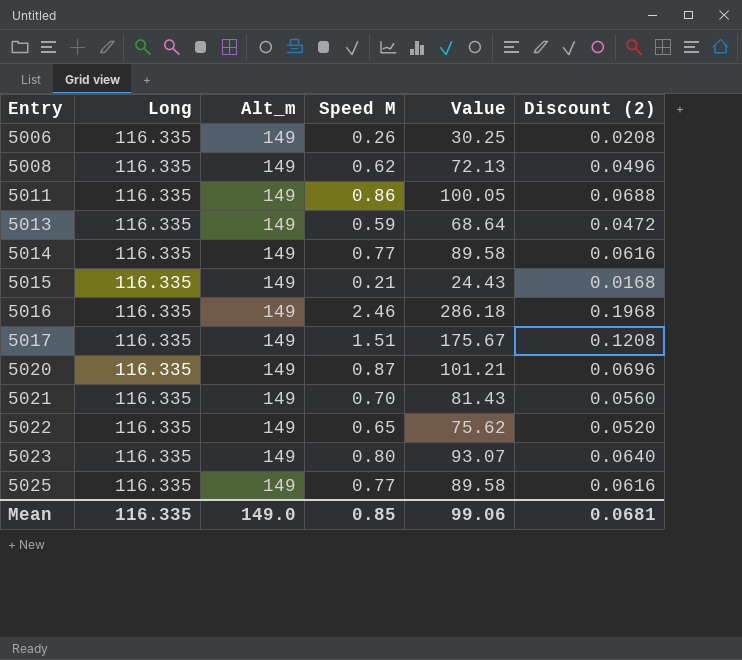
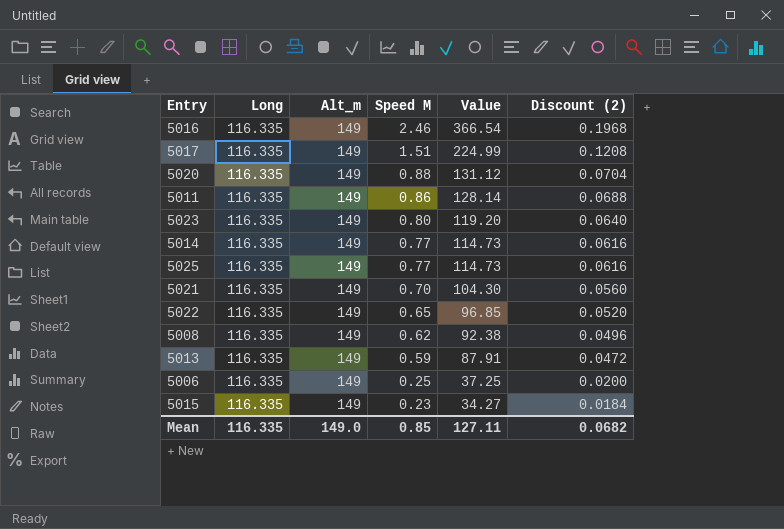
row order: Entry ascending -> Speed M descending
column Value | formula: [Long] * [Speed M] -> [Alt_m] * [Speed M]
5020 | Speed M: 0.87 -> 0.88
5020 | Discount (2): 0.0696 -> 0.0704
5006 | Speed M: 0.26 -> 0.25
5006 | Discount (2): 0.0208 -> 0.0200
5015 | Speed M: 0.21 -> 0.23
5015 | Discount (2): 0.0168 -> 0.0184
Mean | Value: 99.06 -> 127.11
Mean | Discount (2): 0.0681 -> 0.0682

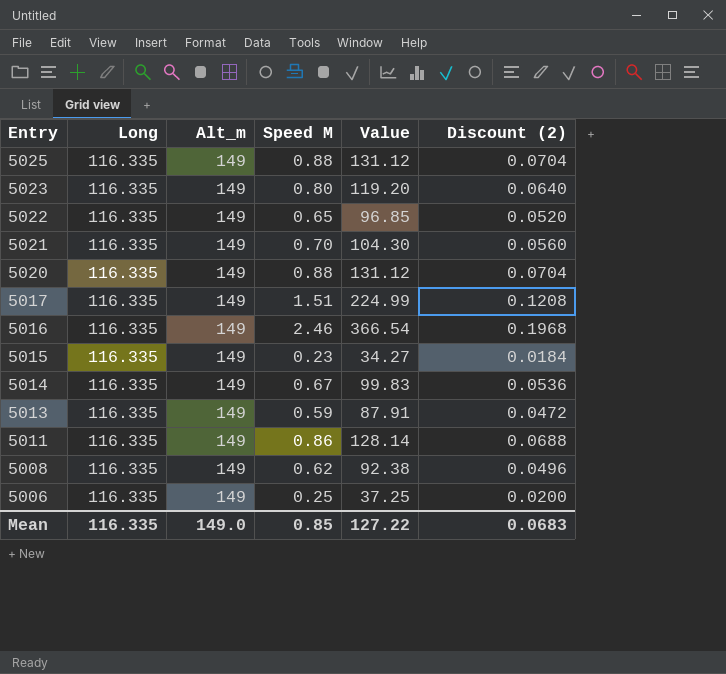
row order: Speed M descending -> Entry descending
5025 | Speed M: 0.77 -> 0.88
5025 | Value: 114.73 -> 131.12
5025 | Discount (2): 0.0616 -> 0.0704
5014 | Speed M: 0.77 -> 0.67
5014 | Value: 114.73 -> 99.83
5014 | Discount (2): 0.0616 -> 0.0536
Mean | Value: 127.11 -> 127.22
Mean | Discount (2): 0.0682 -> 0.0683

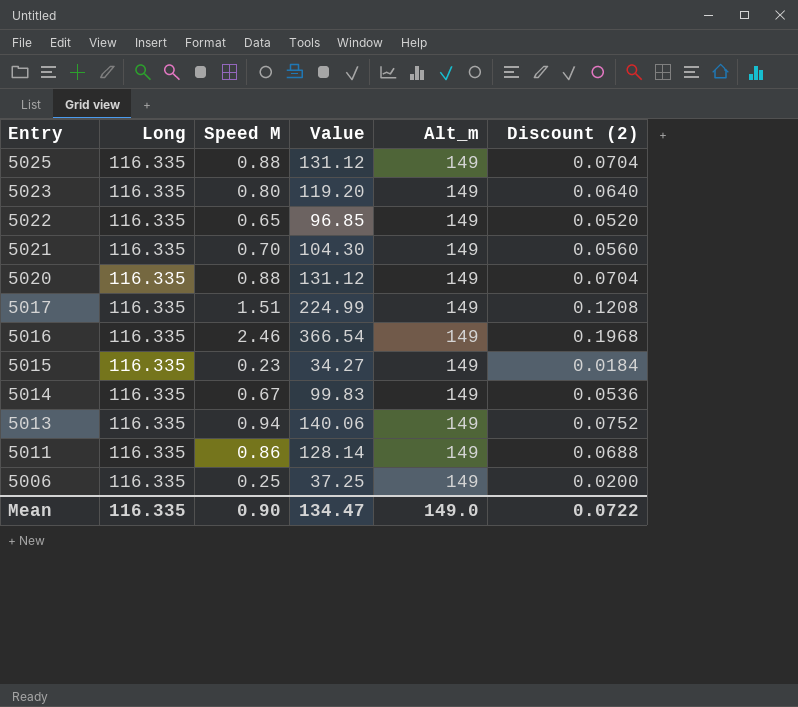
column Alt_m | position: 3 -> 5
row 5008: 116.335 | 149 | 0.62 | 92.38 | 0.0496 -> none
5013 | Speed M: 0.59 -> 0.94
5013 | Value: 87.91 -> 140.06
5013 | Discount (2): 0.0472 -> 0.0752
Mean | Speed M: 0.85 -> 0.90
Mean | Value: 127.22 -> 134.47
Mean | Discount (2): 0.0683 -> 0.0722

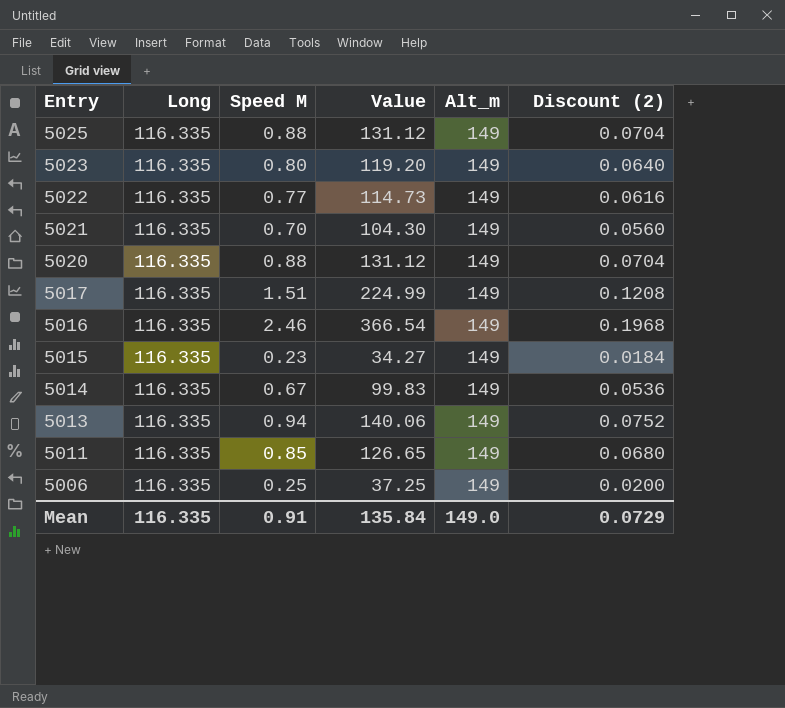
5022 | Speed M: 0.65 -> 0.77
5022 | Value: 96.85 -> 114.73
5022 | Discount (2): 0.0520 -> 0.0616
5011 | Speed M: 0.86 -> 0.85
5011 | Value: 128.14 -> 126.65
5011 | Discount (2): 0.0688 -> 0.0680
Mean | Speed M: 0.90 -> 0.91
Mean | Value: 134.47 -> 135.84
Mean | Discount (2): 0.0722 -> 0.0729

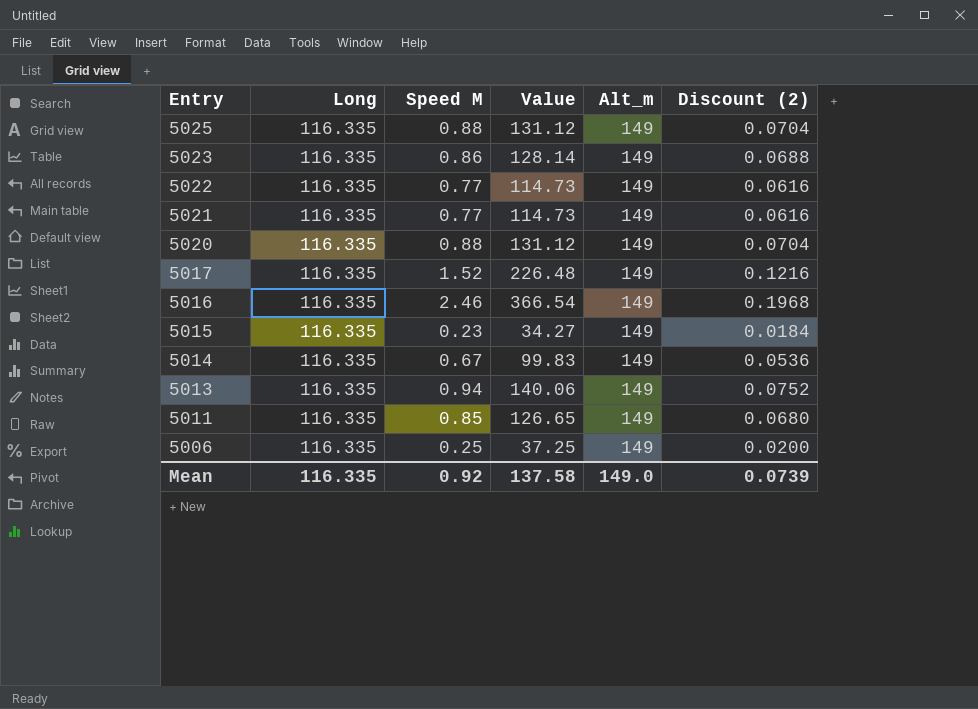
5023 | Speed M: 0.80 -> 0.86
5023 | Value: 119.20 -> 128.14
5023 | Discount (2): 0.0640 -> 0.0688
5021 | Speed M: 0.70 -> 0.77
5021 | Value: 104.30 -> 114.73
5021 | Discount (2): 0.0560 -> 0.0616
5017 | Speed M: 1.51 -> 1.52
5017 | Value: 224.99 -> 226.48
5017 | Discount (2): 0.1208 -> 0.1216
Mean | Speed M: 0.91 -> 0.92
Mean | Value: 135.84 -> 137.58
Mean | Discount (2): 0.0729 -> 0.0739

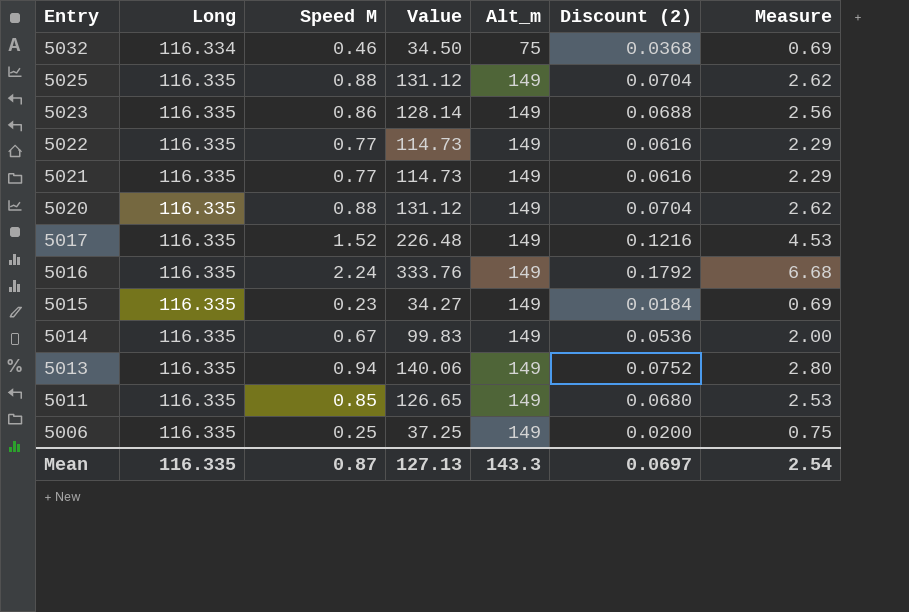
column Measure | formula: none -> [Value] * 0.02
row 5032: none -> 116.334 | 0.46 | 34.50 | 75 | 0.0368 | 0.69
5016 | Speed M: 2.46 -> 2.24
5016 | Value: 366.54 -> 333.76
5016 | Discount (2): 0.1968 -> 0.1792
Mean | Speed M: 0.92 -> 0.87
Mean | Value: 137.58 -> 127.13
Mean | Alt_m: 149.0 -> 143.3
Mean | Discount (2): 0.0739 -> 0.0697

